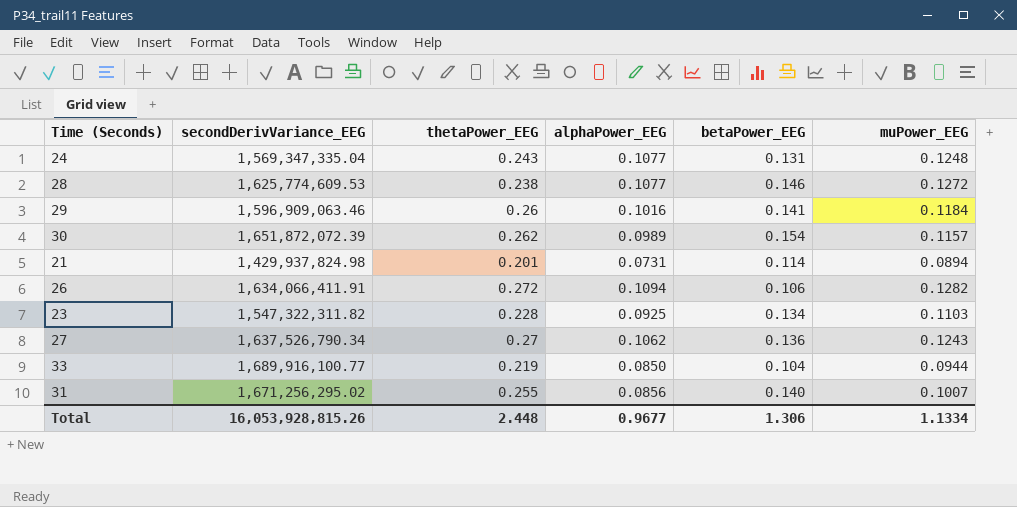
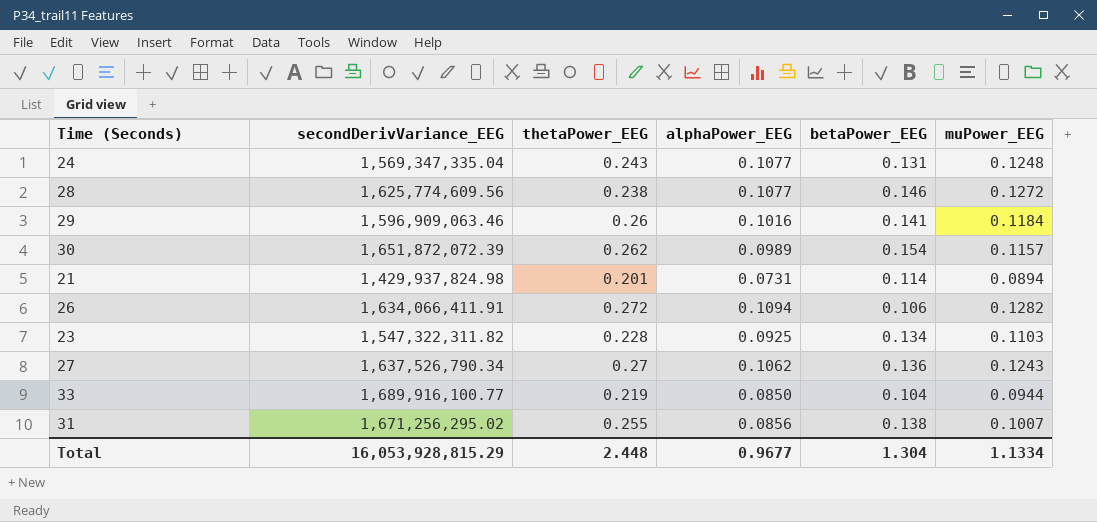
28 | secondDerivVariance_EEG: 1,625,774,609.53 -> 1,625,774,609.56
31 | betaPower_EEG: 0.140 -> 0.138
Total | secondDerivVariance_EEG: 16,053,928,815.26 -> 16,053,928,815.29
Total | betaPower_EEG: 1.306 -> 1.304

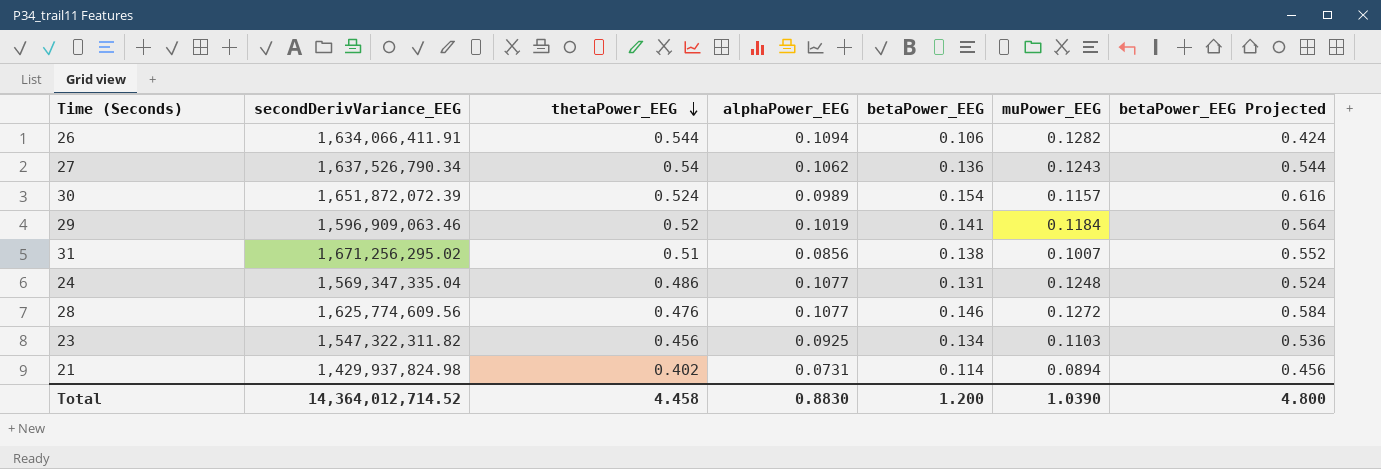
row order: none -> thetaPower_EEG descending
column betaPower_EEG Projected | formula: none -> [betaPower_EEG] * 4
row 33: 1,689,916,100.77 | 0.219 | 0.0850 | 0.104 | 0.0944 -> none
26 | thetaPower_EEG: 0.272 -> 0.544
27 | thetaPower_EEG: 0.27 -> 0.54
30 | thetaPower_EEG: 0.262 -> 0.524
29 | thetaPower_EEG: 0.26 -> 0.52
29 | alphaPower_EEG: 0.1016 -> 0.1019
31 | thetaPower_EEG: 0.255 -> 0.51
24 | thetaPower_EEG: 0.243 -> 0.486
28 | thetaPower_EEG: 0.238 -> 0.476
23 | thetaPower_EEG: 0.228 -> 0.456
21 | thetaPower_EEG: 0.201 -> 0.402
Total | secondDerivVariance_EEG: 16,053,928,815.29 -> 14,364,012,714.52
Total | thetaPower_EEG: 2.448 -> 4.458
Total | alphaPower_EEG: 0.9677 -> 0.8830
Total | betaPower_EEG: 1.304 -> 1.200
Total | muPower_EEG: 1.1334 -> 1.0390

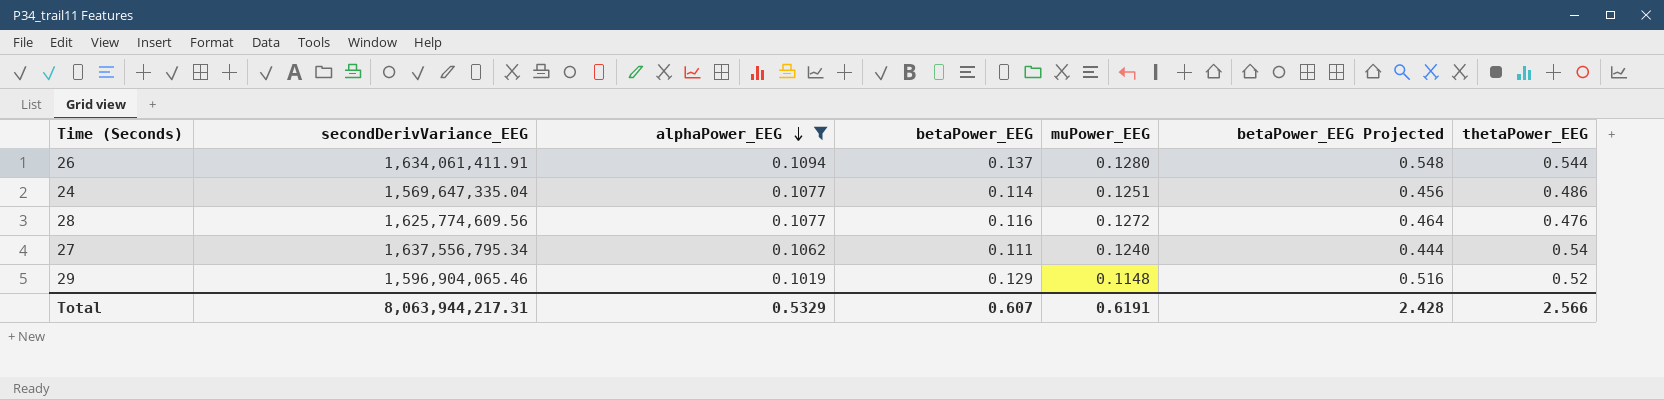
filter: none -> alphaPower_EEG >= 0.1019
row order: thetaPower_EEG descending -> alphaPower_EEG descending
column thetaPower_EEG | position: 3 -> 7
26 | secondDerivVariance_EEG: 1,634,066,411.91 -> 1,634,061,411.91
26 | betaPower_EEG: 0.106 -> 0.137
26 | muPower_EEG: 0.1282 -> 0.1280
26 | betaPower_EEG Projected: 0.424 -> 0.548
24 | secondDerivVariance_EEG: 1,569,347,335.04 -> 1,569,647,335.04
24 | betaPower_EEG: 0.131 -> 0.114
24 | muPower_EEG: 0.1248 -> 0.1251
24 | betaPower_EEG Projected: 0.524 -> 0.456
28 | betaPower_EEG: 0.146 -> 0.116
28 | betaPower_EEG Projected: 0.584 -> 0.464
27 | secondDerivVariance_EEG: 1,637,526,790.34 -> 1,637,556,795.34
27 | betaPower_EEG: 0.136 -> 0.111
27 | muPower_EEG: 0.1243 -> 0.1240
27 | betaPower_EEG Projected: 0.544 -> 0.444
29 | secondDerivVariance_EEG: 1,596,909,063.46 -> 1,596,904,065.46
29 | betaPower_EEG: 0.141 -> 0.129
29 | muPower_EEG: 0.1184 -> 0.1148
29 | betaPower_EEG Projected: 0.564 -> 0.516
Total | secondDerivVariance_EEG: 14,364,012,714.52 -> 8,063,944,217.31
Total | alphaPower_EEG: 0.8830 -> 0.5329
Total | betaPower_EEG: 1.200 -> 0.607
Total | muPower_EEG: 1.0390 -> 0.6191
Total | betaPower_EEG Projected: 4.800 -> 2.428
Total | thetaPower_EEG: 4.458 -> 2.566

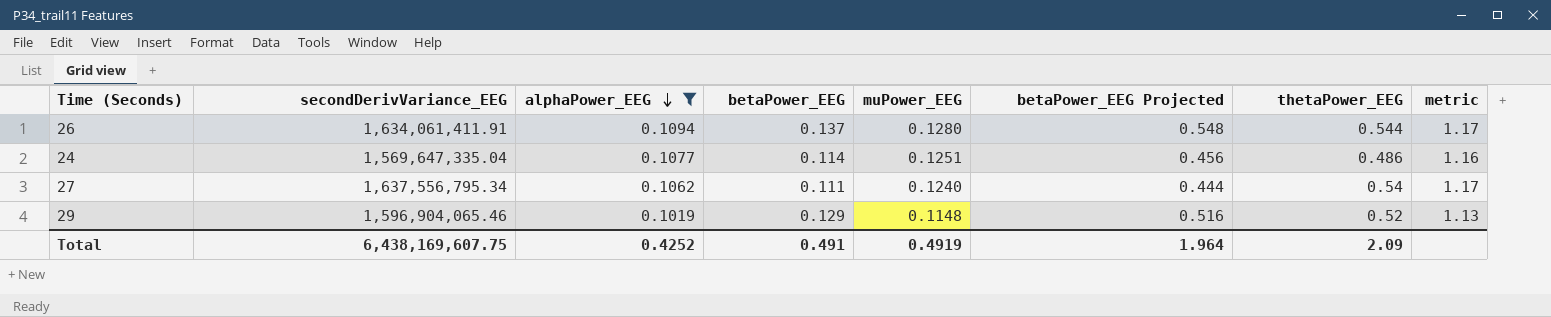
column metric | formula: none -> [muPower_EEG] / [alphaPower_EEG]
row 28: 1,625,774,609.56 | 0.1077 | 0.116 | 0.1272 | 0.464 | 0.476 -> none
Total | secondDerivVariance_EEG: 8,063,944,217.31 -> 6,438,169,607.75
Total | alphaPower_EEG: 0.5329 -> 0.4252
Total | betaPower_EEG: 0.607 -> 0.491
Total | muPower_EEG: 0.6191 -> 0.4919
Total | betaPower_EEG Projected: 2.428 -> 1.964
Total | thetaPower_EEG: 2.566 -> 2.09

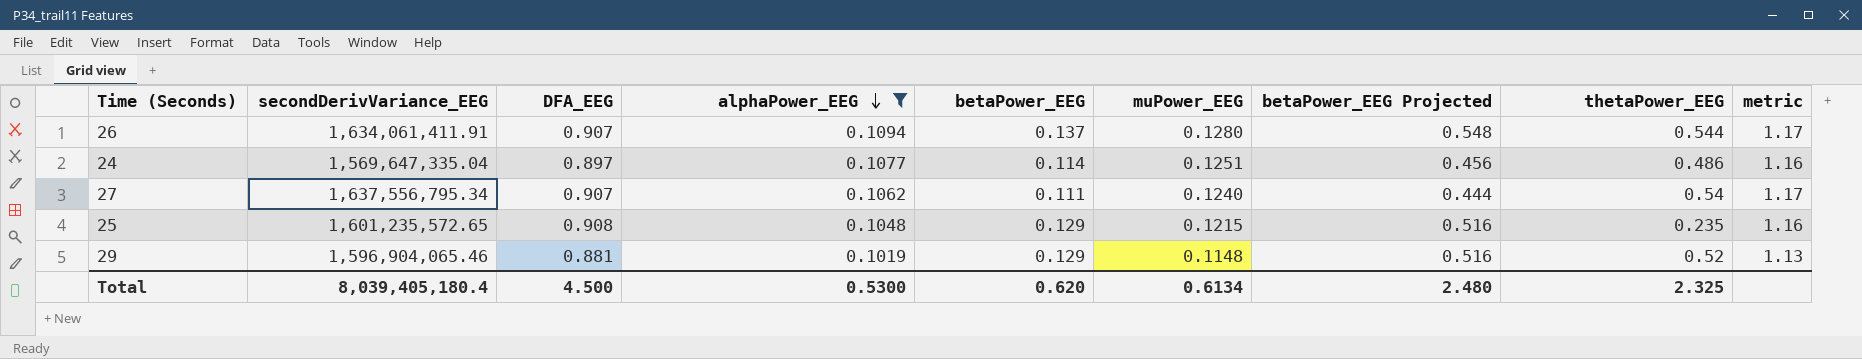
column DFA_EEG | position: none -> 3
row 25: none -> 1,601,235,572.65 | 0.908 | 0.1048 | 0.129 | 0.1215 | 0.516 | 0.235 | 1.16
Total | secondDerivVariance_EEG: 6,438,169,607.75 -> 8,039,405,180.4
Total | alphaPower_EEG: 0.4252 -> 0.5300
Total | betaPower_EEG: 0.491 -> 0.620
Total | muPower_EEG: 0.4919 -> 0.6134
Total | betaPower_EEG Projected: 1.964 -> 2.480
Total | thetaPower_EEG: 2.09 -> 2.325

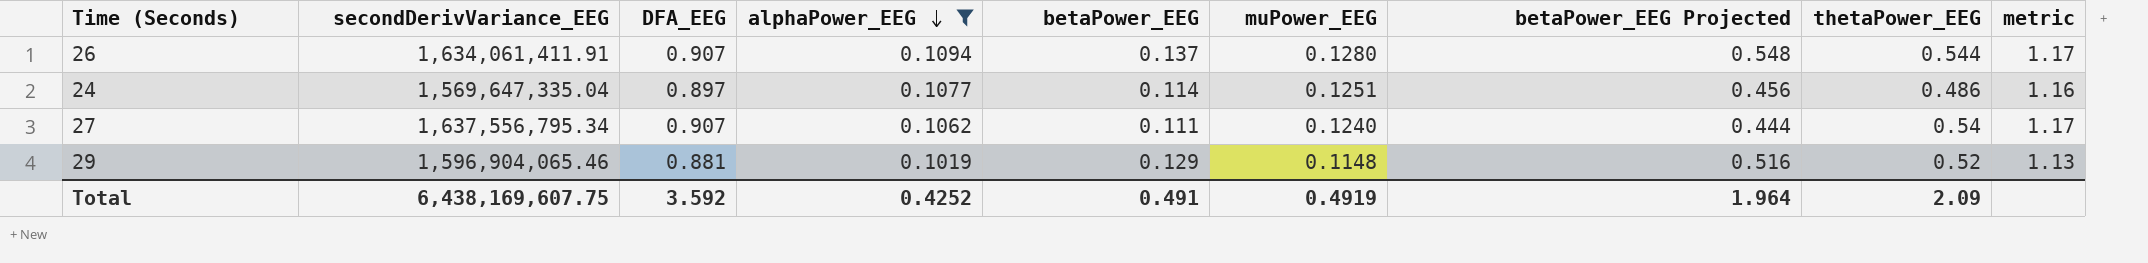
row 25: 1,601,235,572.65 | 0.908 | 0.1048 | 0.129 | 0.1215 | 0.516 | 0.235 | 1.16 -> none
Total | secondDerivVariance_EEG: 8,039,405,180.4 -> 6,438,169,607.75
Total | DFA_EEG: 4.500 -> 3.592
Total | alphaPower_EEG: 0.5300 -> 0.4252
Total | betaPower_EEG: 0.620 -> 0.491
Total | muPower_EEG: 0.6134 -> 0.4919
Total | betaPower_EEG Projected: 2.480 -> 1.964
Total | thetaPower_EEG: 2.325 -> 2.09

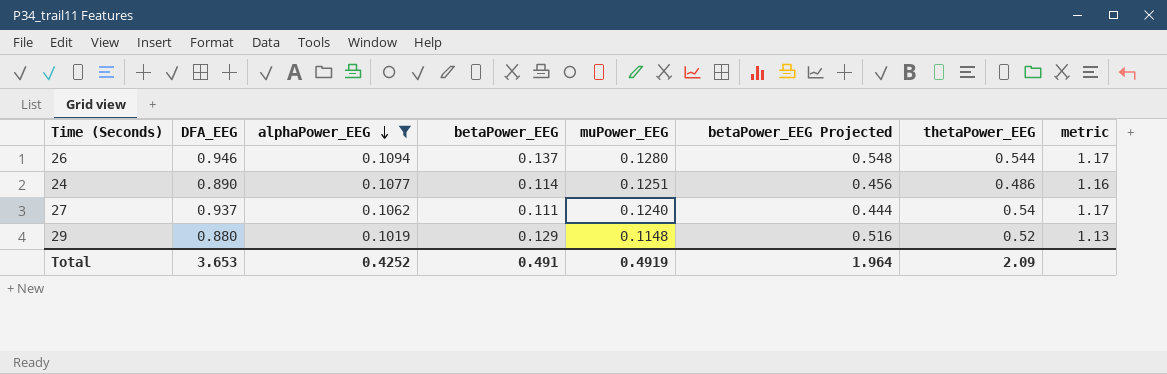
column secondDerivVariance_EEG | position: 2 -> none
26 | DFA_EEG: 0.907 -> 0.946
24 | DFA_EEG: 0.897 -> 0.890
27 | DFA_EEG: 0.907 -> 0.937
29 | DFA_EEG: 0.881 -> 0.880
Total | DFA_EEG: 3.592 -> 3.653

